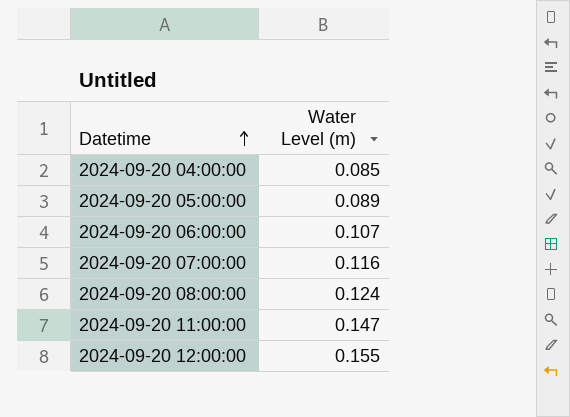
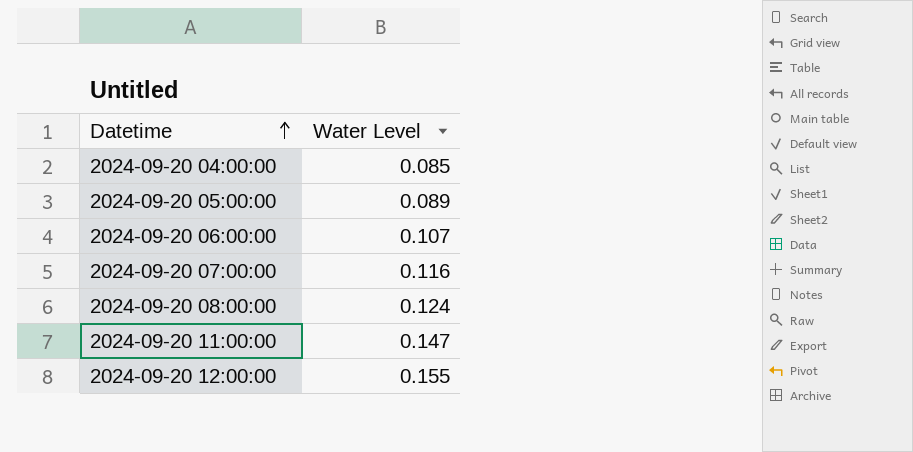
column name: Water Level (m) -> Water Level

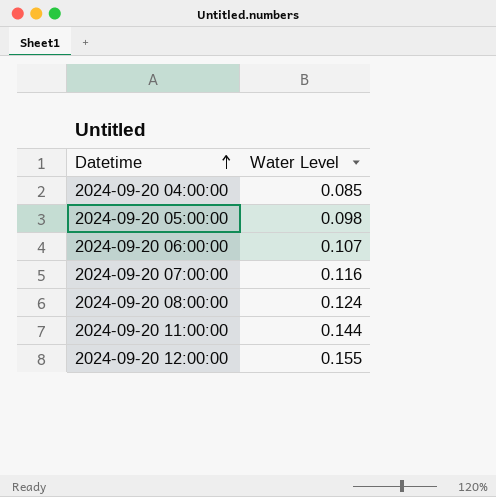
2024-09-20 05:00:00 | Water Level: 0.089 -> 0.098
2024-09-20 11:00:00 | Water Level: 0.147 -> 0.144

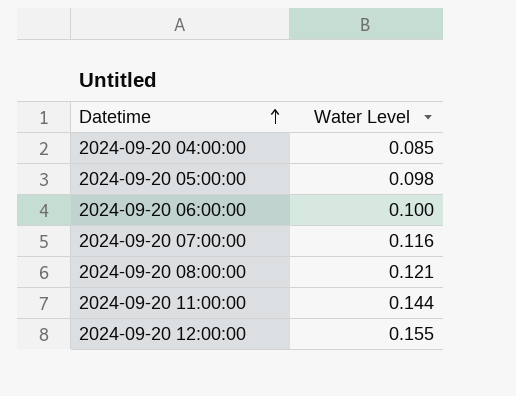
2024-09-20 06:00:00 | Water Level: 0.107 -> 0.100
2024-09-20 08:00:00 | Water Level: 0.124 -> 0.121

